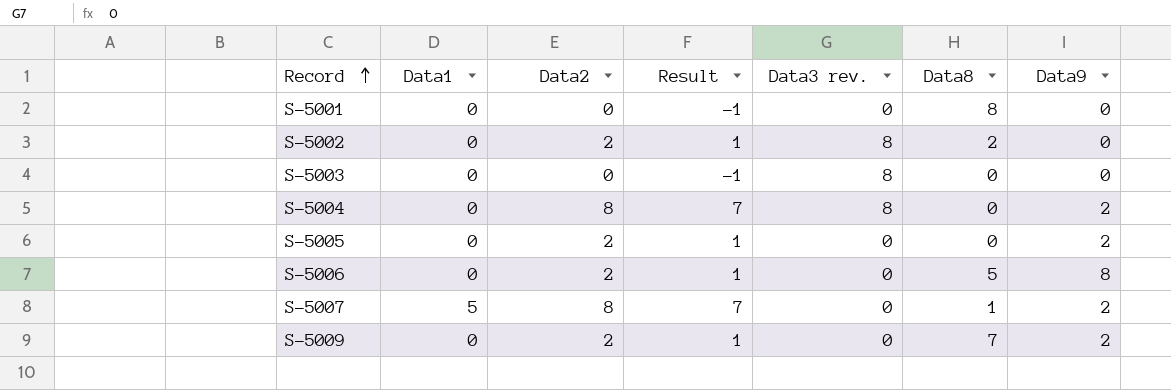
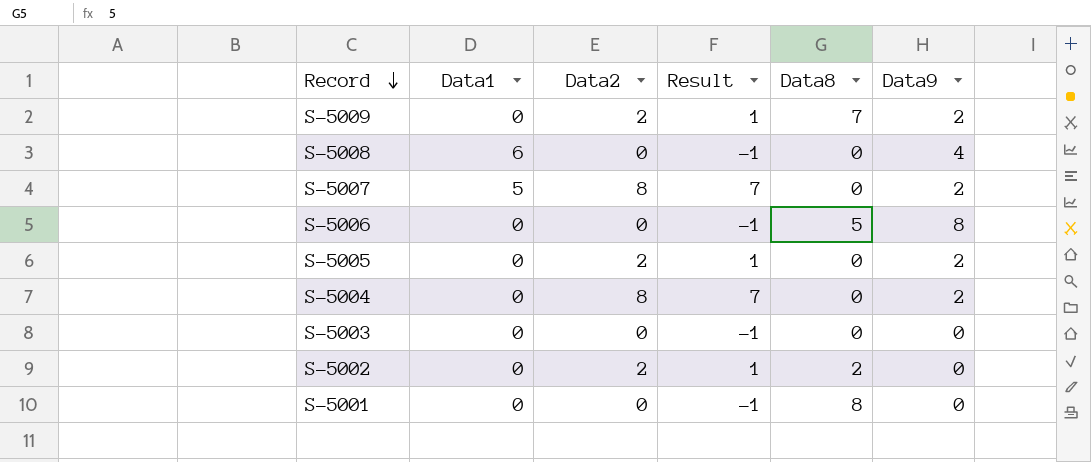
row order: Record ascending -> Record descending
column Data3 rev. | position: 5 -> none
row S-5008: none -> 6 | 0 | -1 | 0 | 4
S-5007 | Data8: 1 -> 0
S-5006 | Data2: 2 -> 0
S-5006 | Result: 1 -> -1

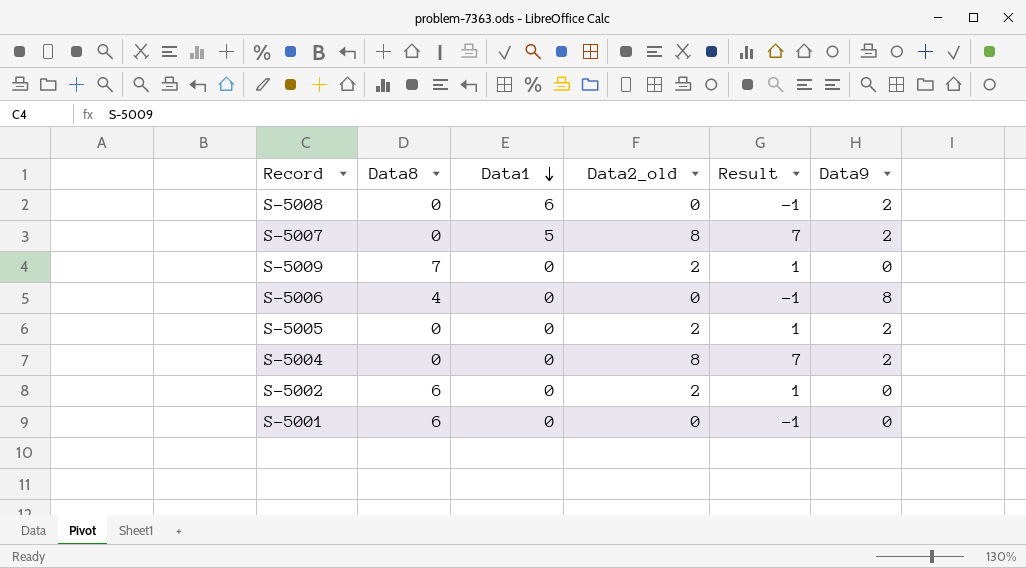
row order: Record descending -> Data1 descending
column Data8 | position: 5 -> 2
column name: Data2 -> Data2_old
row S-5003: 0 | 0 | -1 | 0 | 0 -> none
S-5008 | Data9: 4 -> 2
S-5009 | Data9: 2 -> 0
S-5006 | Data8: 5 -> 4
S-5002 | Data8: 2 -> 6
S-5001 | Data8: 8 -> 6

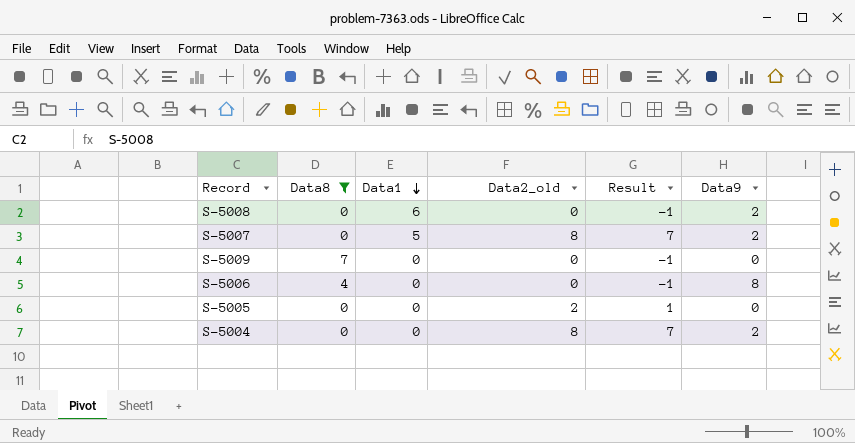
filter: none -> Data8 != 6
S-5009 | Data2_old: 2 -> 0
S-5009 | Result: 1 -> -1
S-5005 | Data9: 2 -> 0

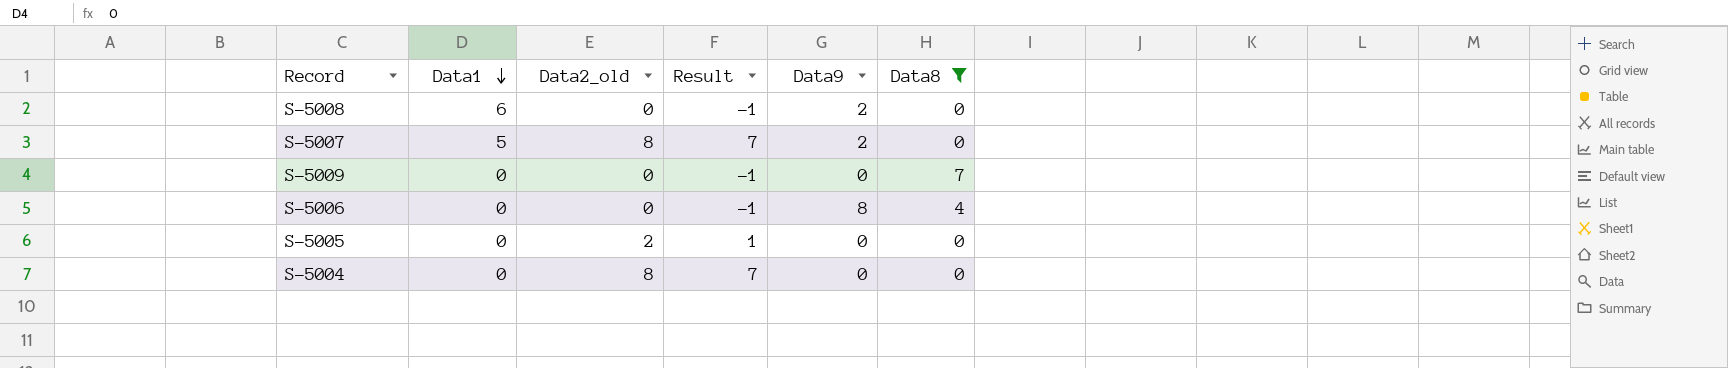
column Data8 | position: 2 -> 6
S-5004 | Data9: 2 -> 0

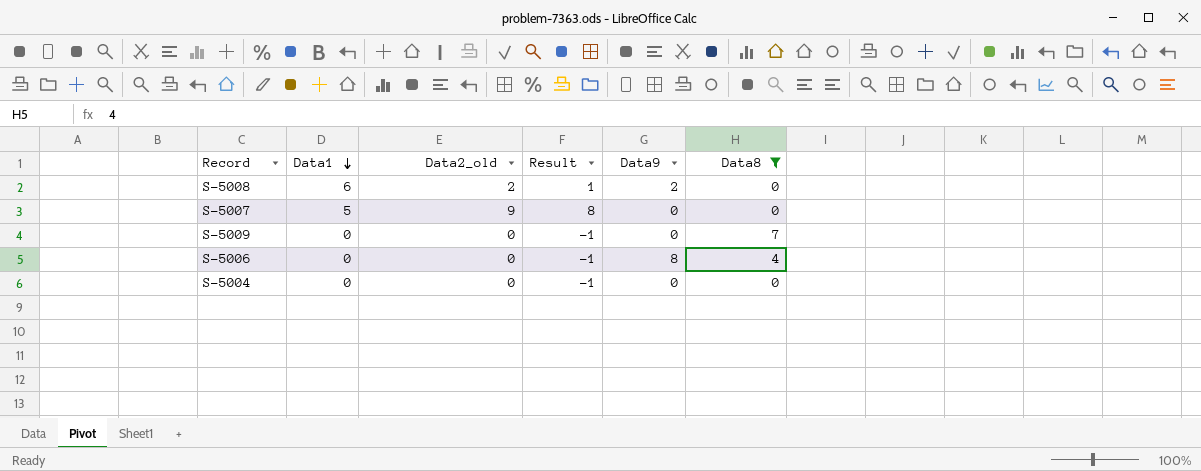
row S-5005: 0 | 2 | 1 | 0 | 0 -> none
S-5008 | Data2_old: 0 -> 2
S-5008 | Result: -1 -> 1
S-5007 | Data2_old: 8 -> 9
S-5007 | Result: 7 -> 8
S-5007 | Data9: 2 -> 0
S-5004 | Data2_old: 8 -> 0
S-5004 | Result: 7 -> -1

